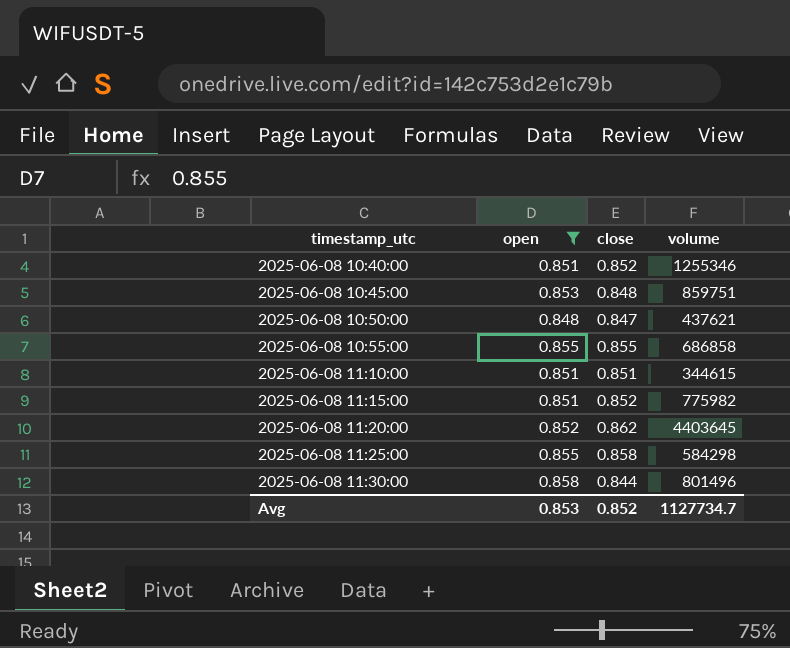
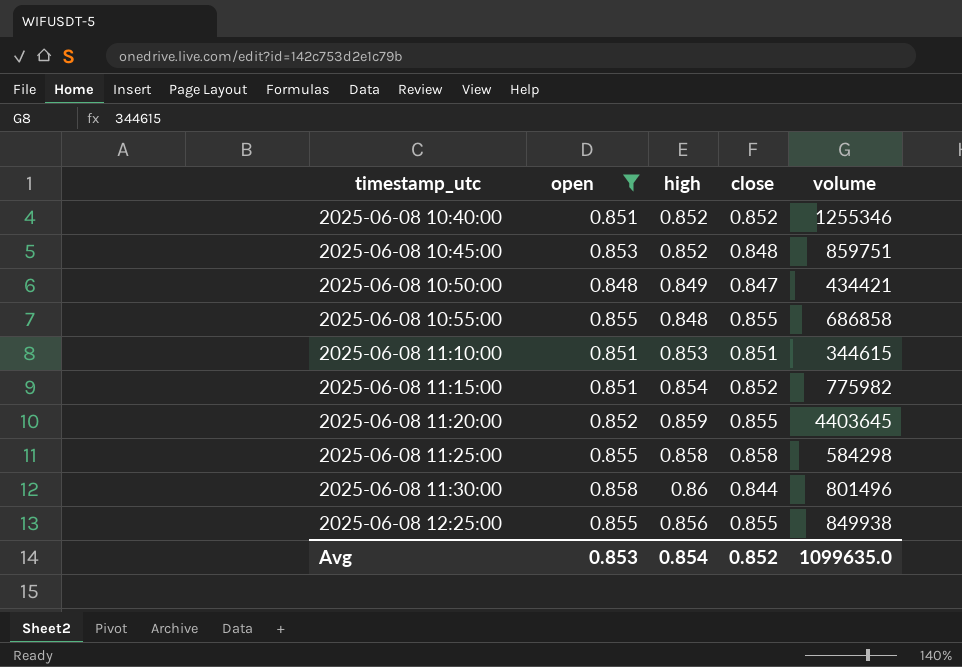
column high | position: none -> 3
2025-06-08 10:50:00 | volume: 437621 -> 434421
2025-06-08 11:20:00 | close: 0.862 -> 0.855
row 2025-06-08 12:25:00: none -> 0.855 | 0.856 | 0.855 | 849938
Avg | volume: 1127734.7 -> 1099635.0

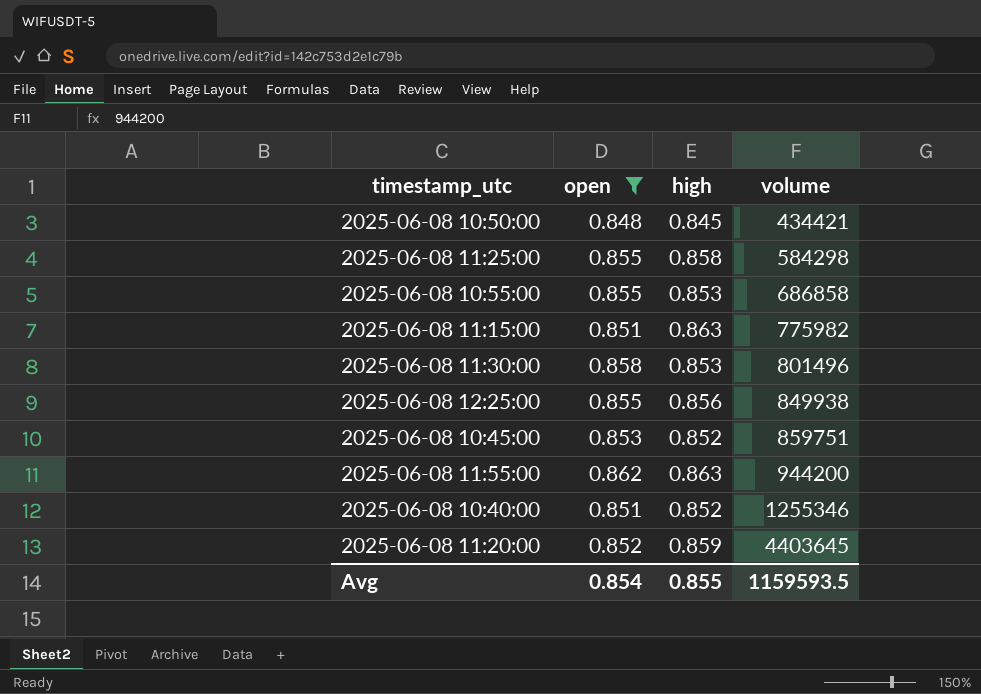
row order: timestamp_utc ascending -> volume ascending
column close | position: 4 -> none
row 2025-06-08 11:10:00: 0.851 | 0.853 | 0.851 | 344615 -> none
2025-06-08 10:50:00 | high: 0.849 -> 0.845
2025-06-08 10:55:00 | high: 0.848 -> 0.853
2025-06-08 11:15:00 | high: 0.854 -> 0.863
2025-06-08 11:30:00 | high: 0.86 -> 0.853
row 2025-06-08 11:55:00: none -> 0.862 | 0.863 | 944200
Avg | open: 0.853 -> 0.854
Avg | high: 0.854 -> 0.855
Avg | volume: 1099635.0 -> 1159593.5

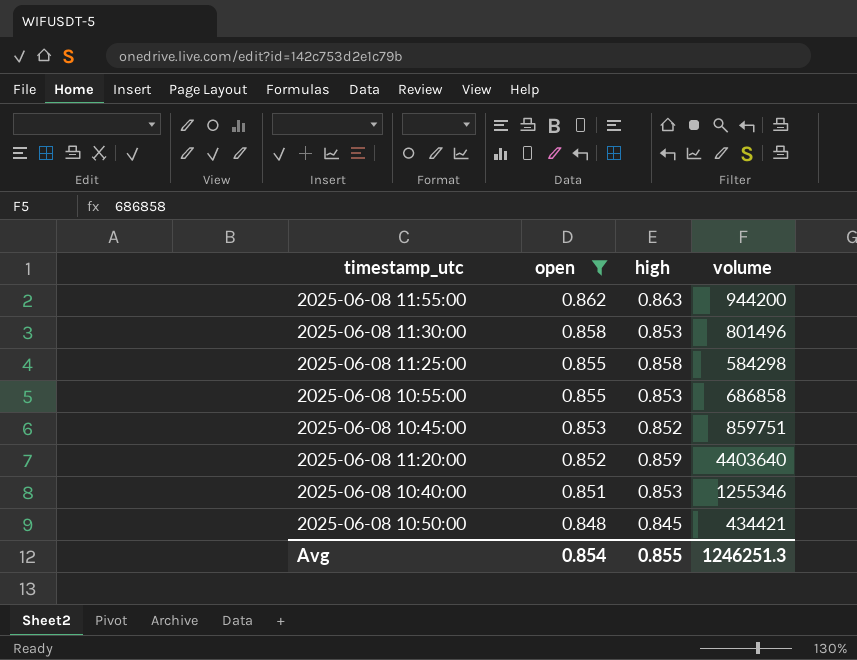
row order: volume ascending -> open descending
row 2025-06-08 11:15:00: 0.851 | 0.863 | 775982 -> none
row 2025-06-08 12:25:00: 0.855 | 0.856 | 849938 -> none
2025-06-08 11:20:00 | volume: 4403645 -> 4403640
2025-06-08 10:40:00 | high: 0.852 -> 0.853
Avg | volume: 1159593.5 -> 1246251.3

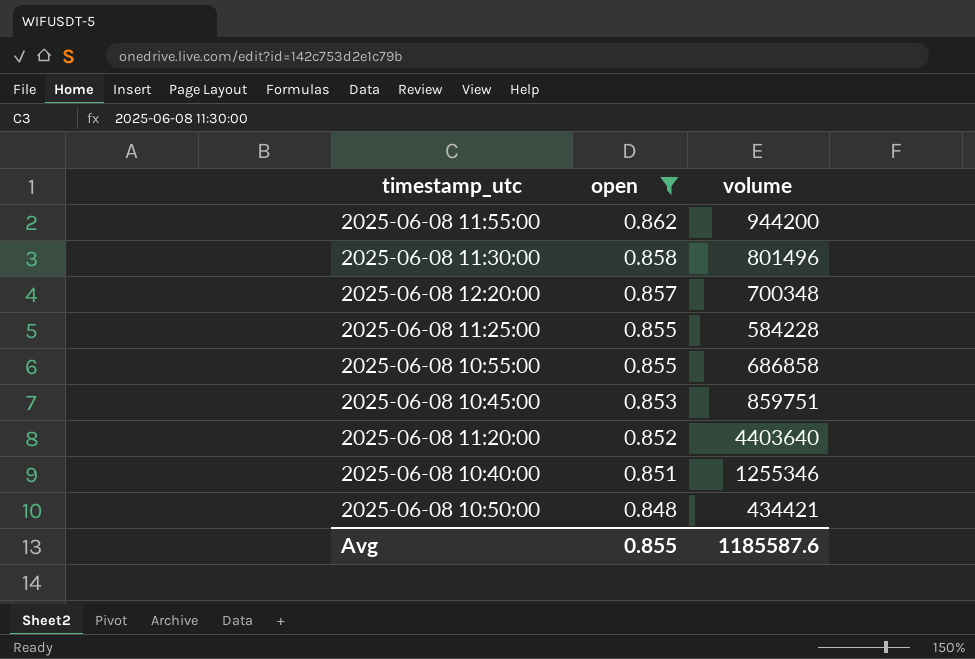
column high | position: 3 -> none
row 2025-06-08 12:20:00: none -> 0.857 | 700348
2025-06-08 11:25:00 | volume: 584298 -> 584228
Avg | open: 0.854 -> 0.855
Avg | volume: 1246251.3 -> 1185587.6

